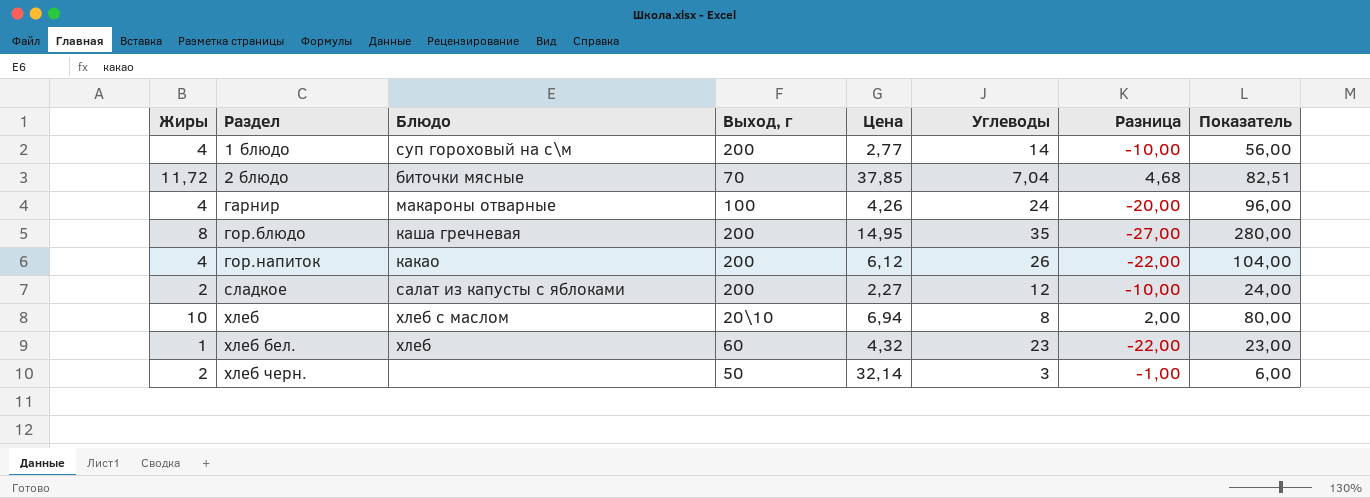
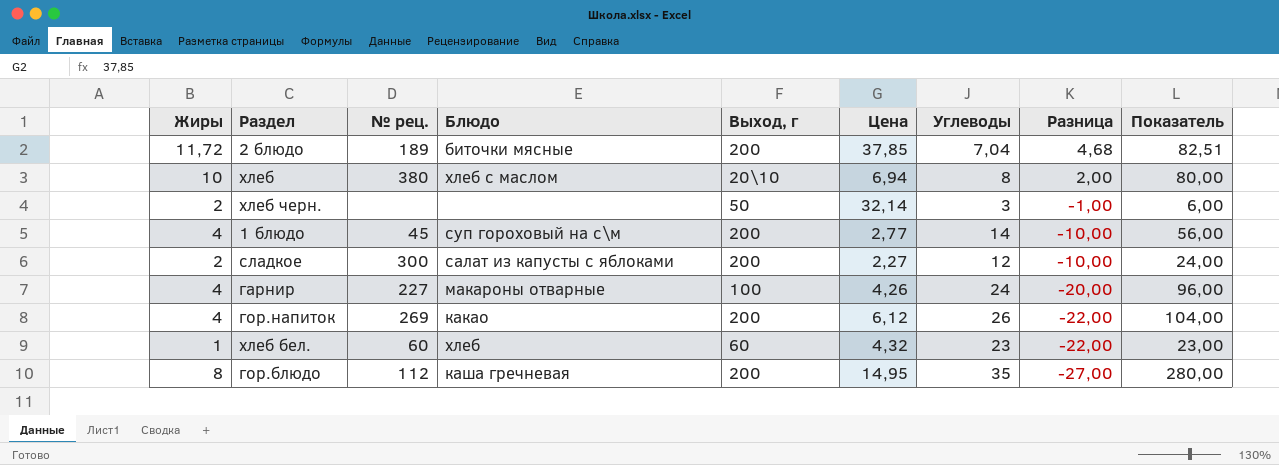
row order: Раздел ascending -> Разница descending
column № рец. | position: none -> 3
2 блюдо | Выход, г: 70 -> 200

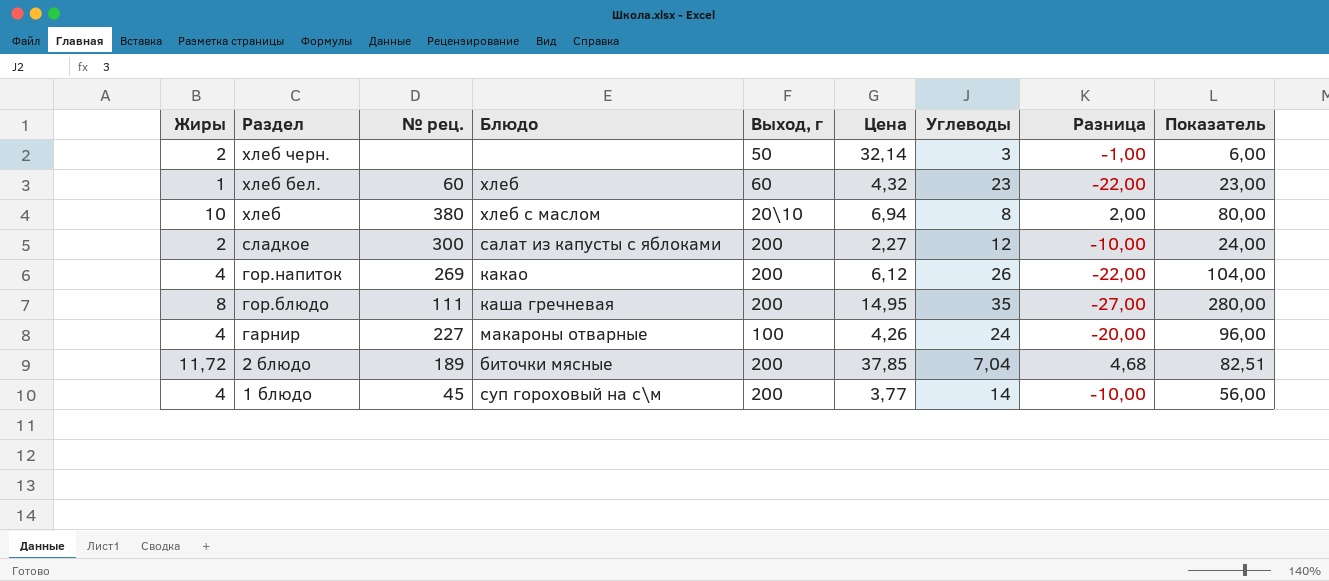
row order: Разница descending -> Раздел descending
гор.блюдо | № рец.: 112 -> 111
1 блюдо | Цена: 2,77 -> 3,77

